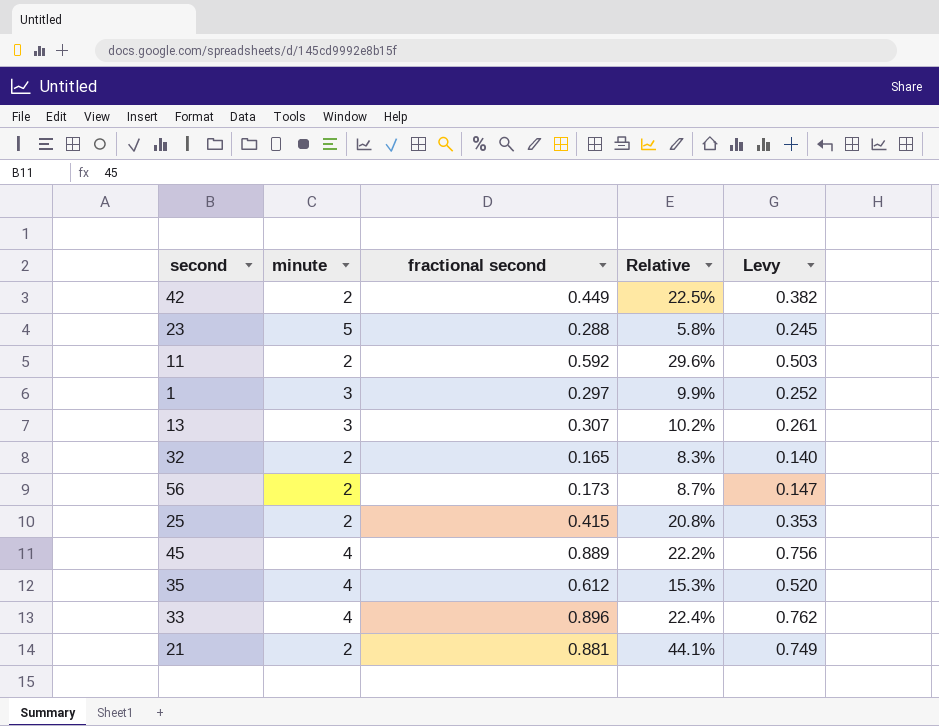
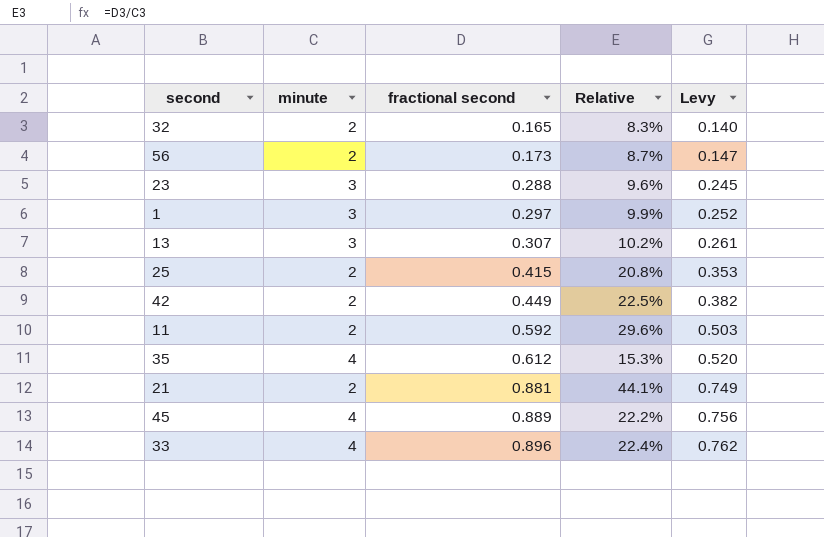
row order: none -> fractional second ascending
23 | minute: 5 -> 3
23 | Relative: 5.8% -> 9.6%

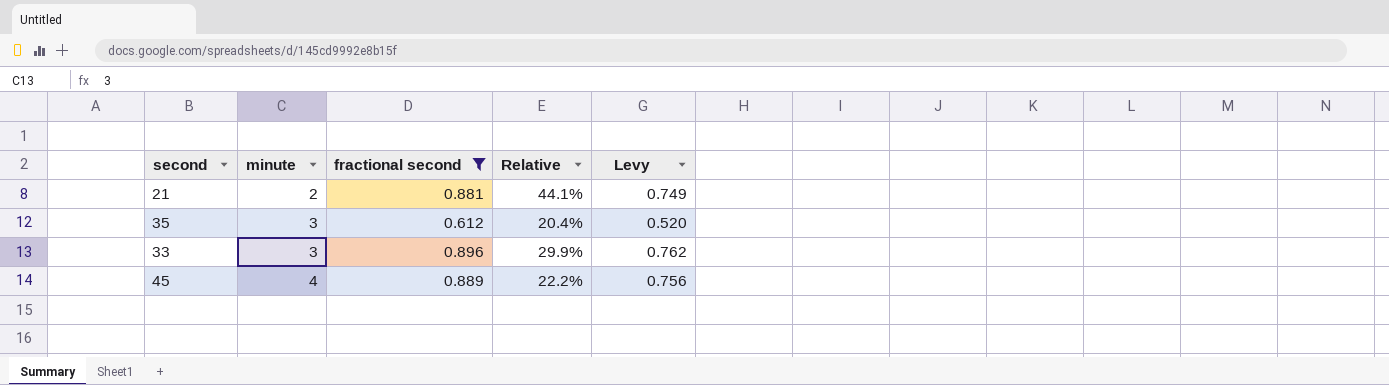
filter: none -> fractional second >= 0.612
row order: fractional second ascending -> minute ascending
35 | minute: 4 -> 3
35 | Relative: 15.3% -> 20.4%
33 | minute: 4 -> 3
33 | Relative: 22.4% -> 29.9%

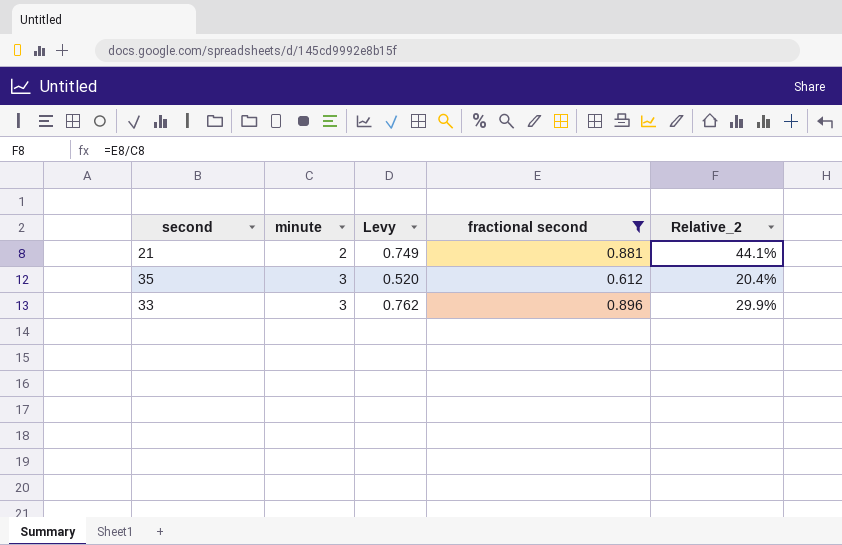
column Levy | position: 5 -> 3
column name: Relative -> Relative_2
row 45: 4 | 0.889 | 22.2% | 0.756 -> none

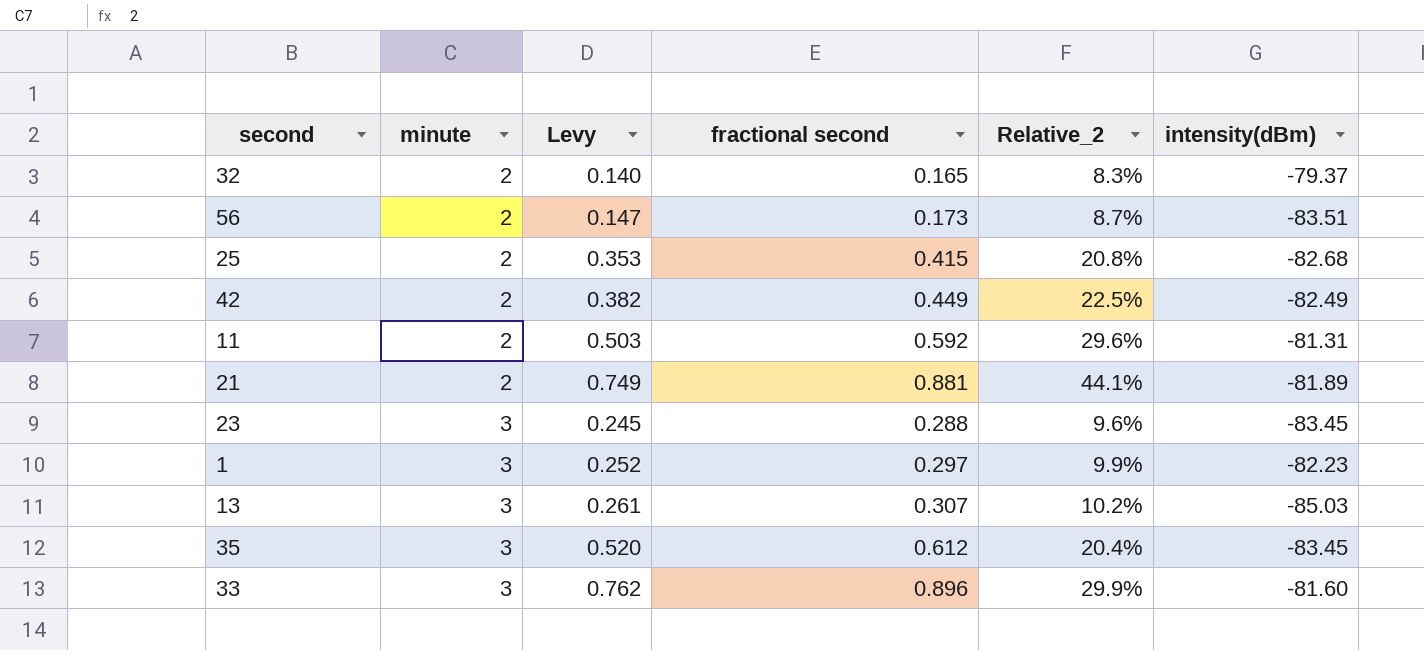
filter: fractional second >= 0.612 -> none
column intensity(dBm) | position: none -> 6

